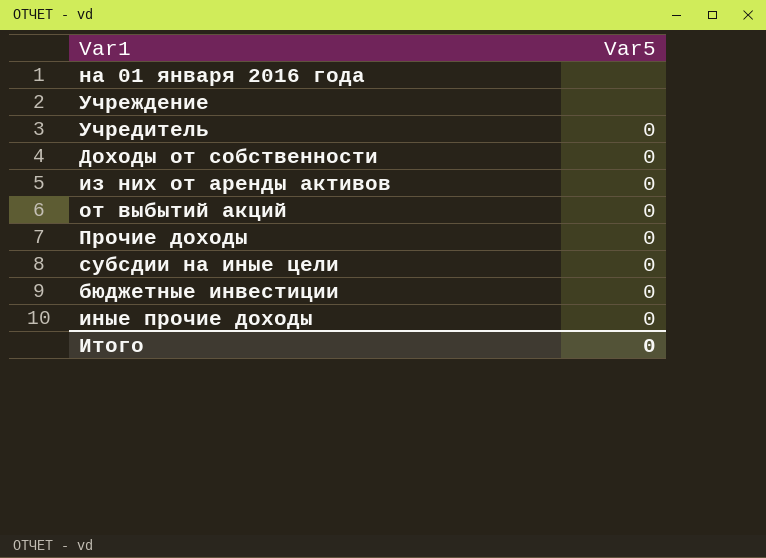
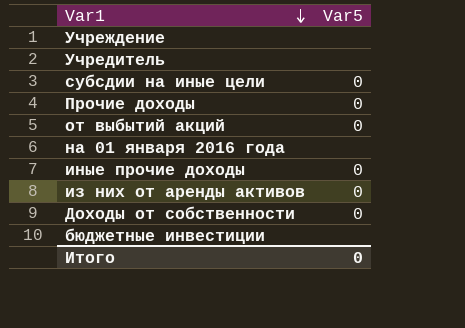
row order: none -> Var1 descending
Учредитель | Var5: 0 -> none
бюджетные инвестиции | Var5: 0 -> none

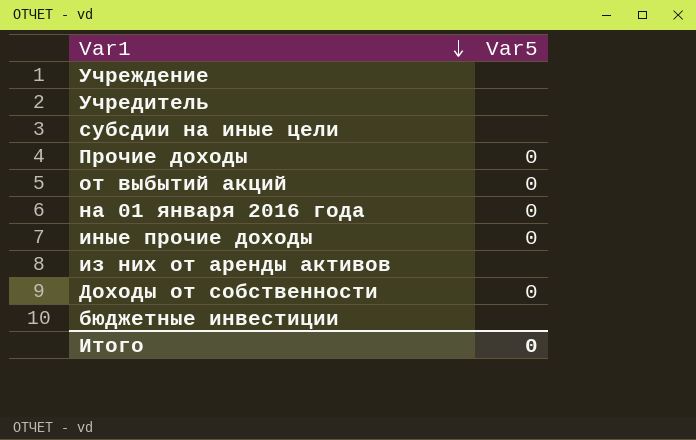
субсдии на иные цели | Var5: 0 -> none
на 01 января 2016 года | Var5: none -> 0
из них от аренды активов | Var5: 0 -> none

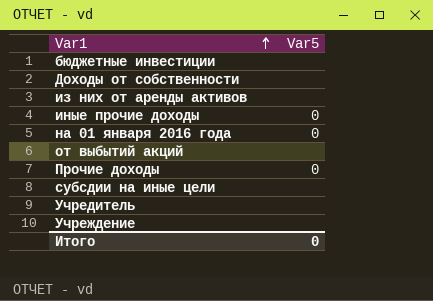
row order: Var1 descending -> Var1 ascending
Доходы от собственности | Var5: 0 -> none
от выбытий акций | Var5: 0 -> none

